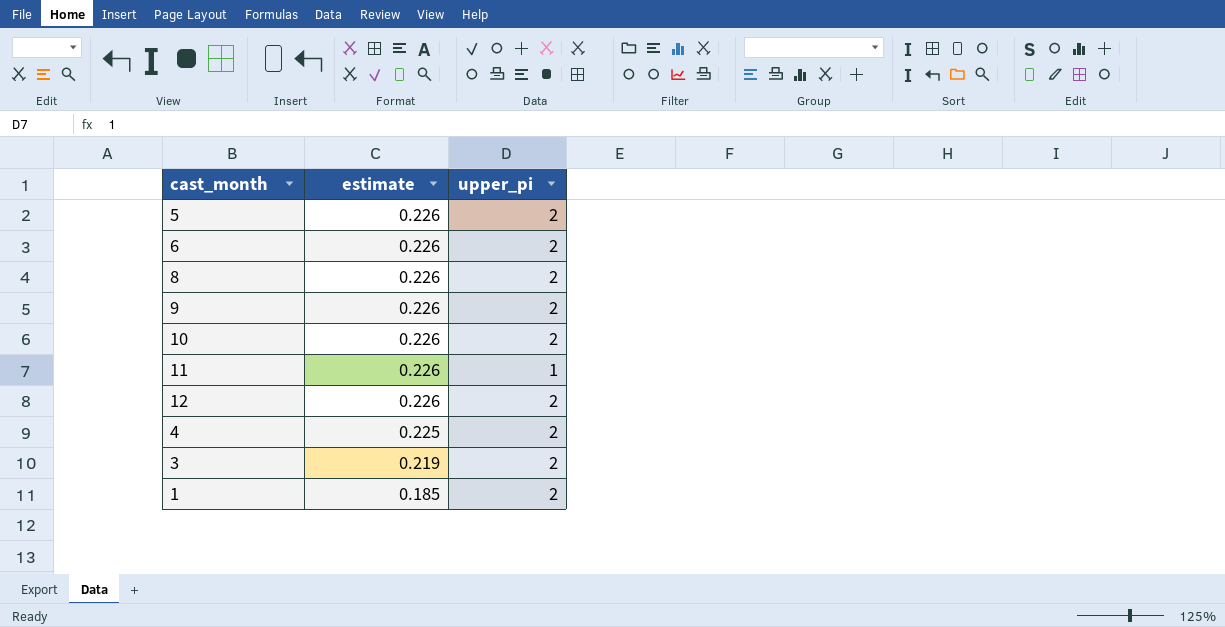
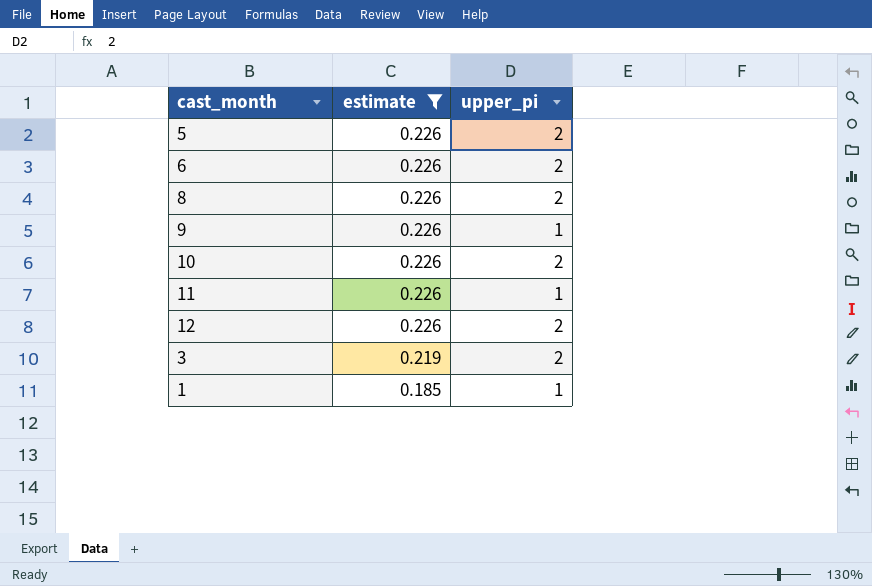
filter: none -> estimate != 0.225
9 | upper_pi: 2 -> 1
1 | upper_pi: 2 -> 1

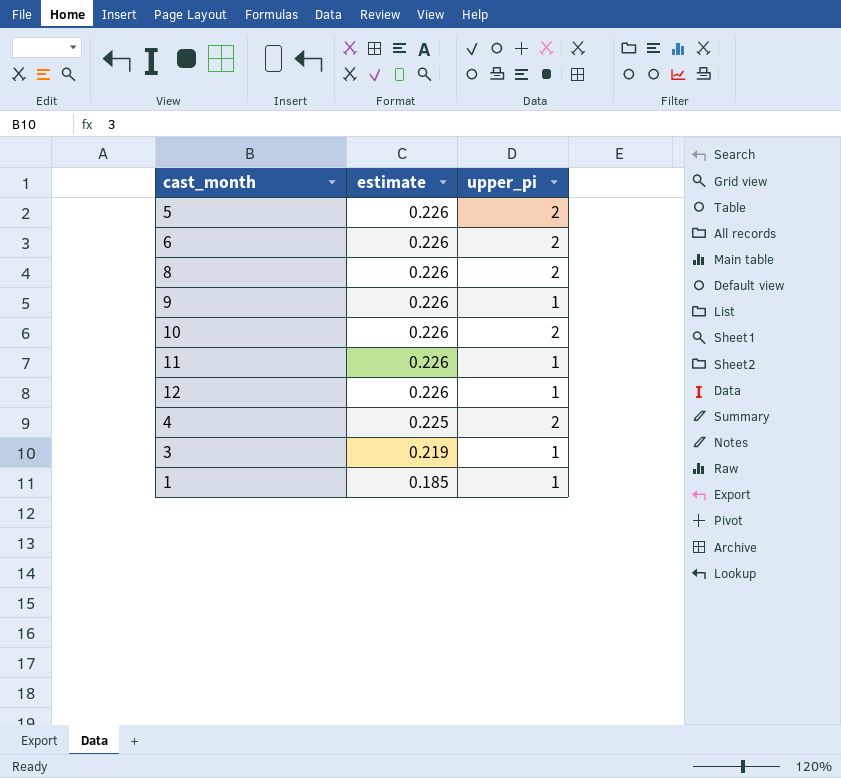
filter: estimate != 0.225 -> none
12 | upper_pi: 2 -> 1
3 | upper_pi: 2 -> 1

